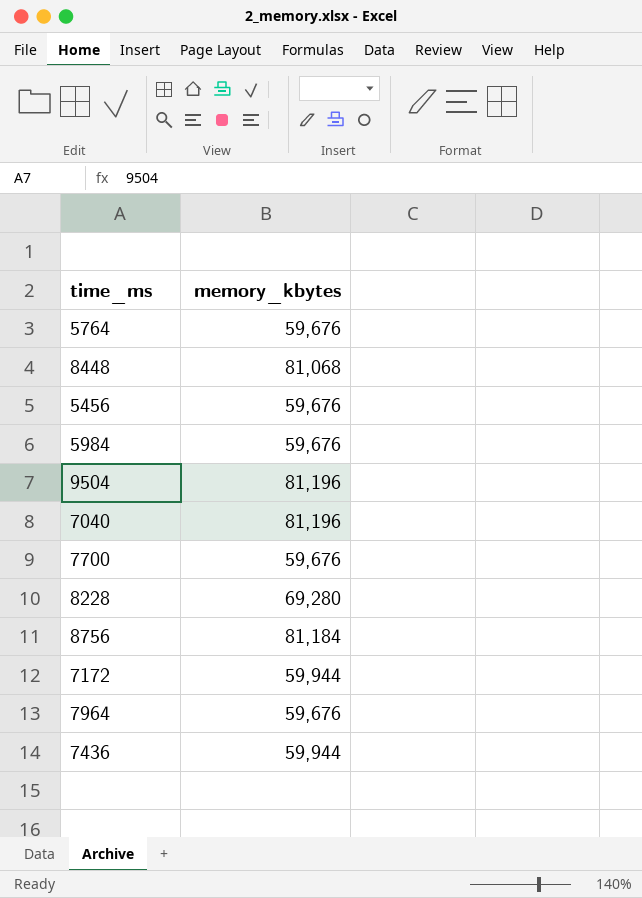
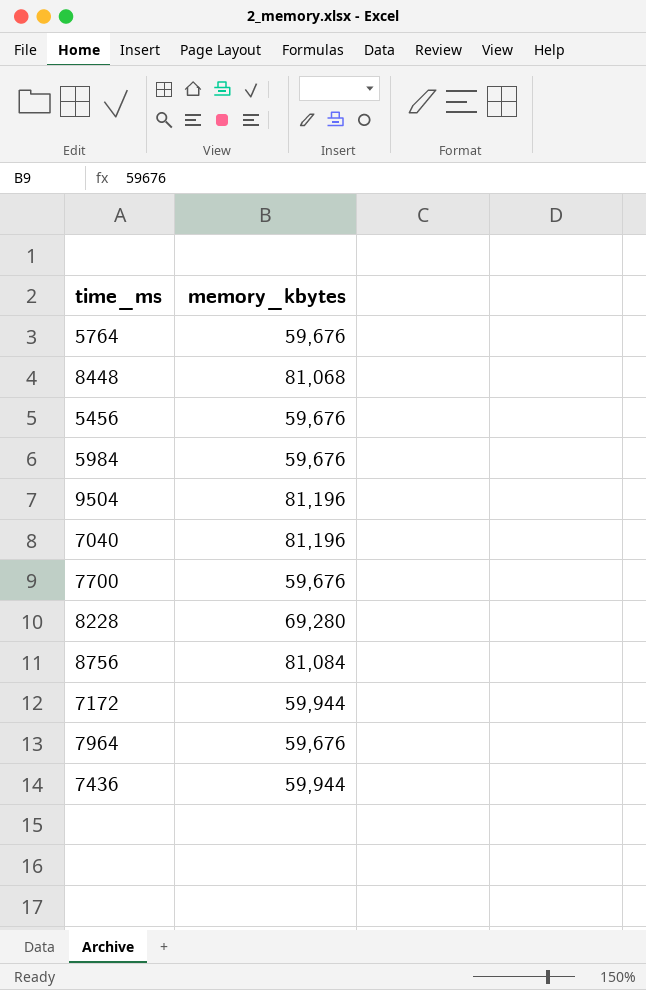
8756 | memory_kbytes: 81,184 -> 81,084

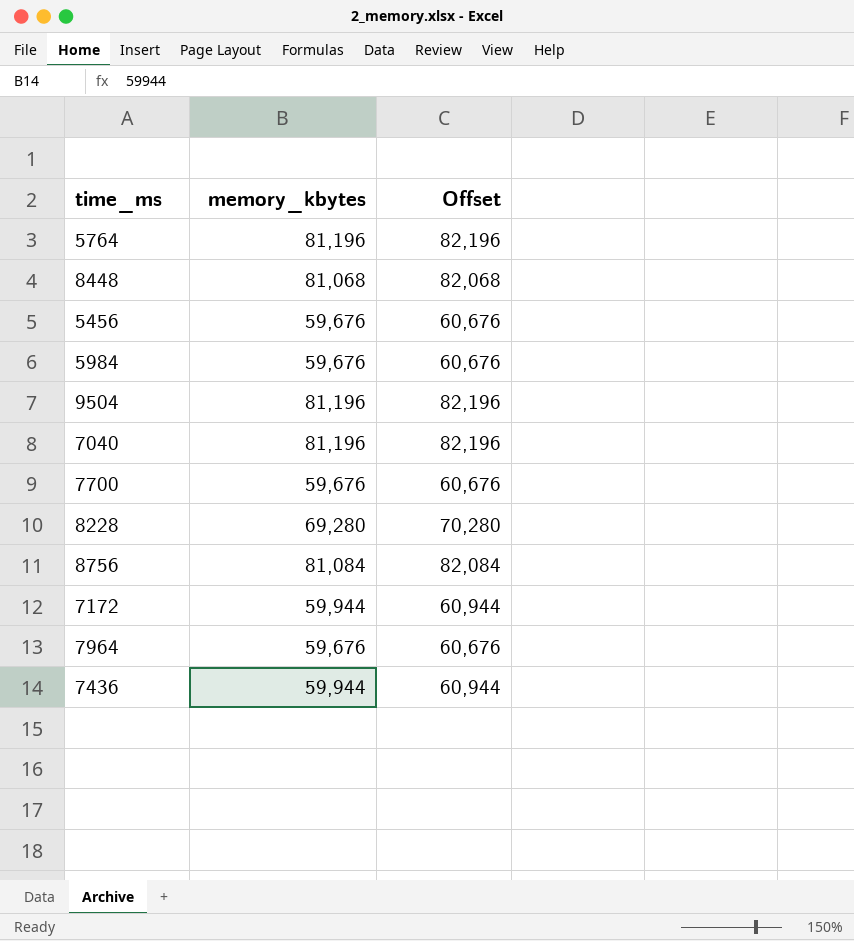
column Offset | formula: none -> [memory_kbytes] + 1000
5764 | memory_kbytes: 59,676 -> 81,196

